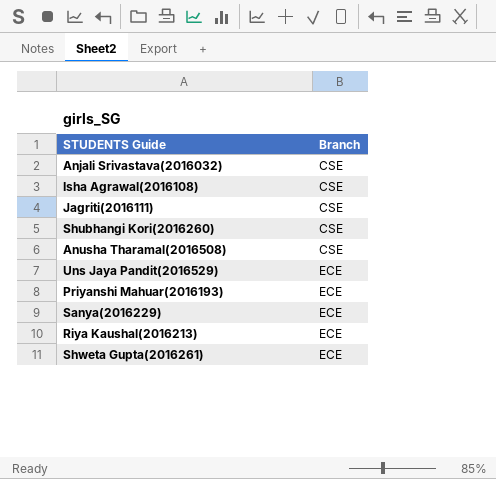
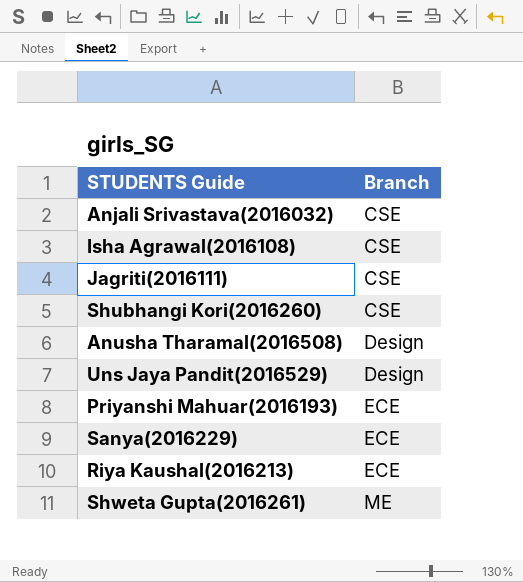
Anusha Tharamal(2016508) | Branch: CSE -> Design
Uns Jaya Pandit(2016529) | Branch: ECE -> Design
Shweta Gupta(2016261) | Branch: ECE -> ME

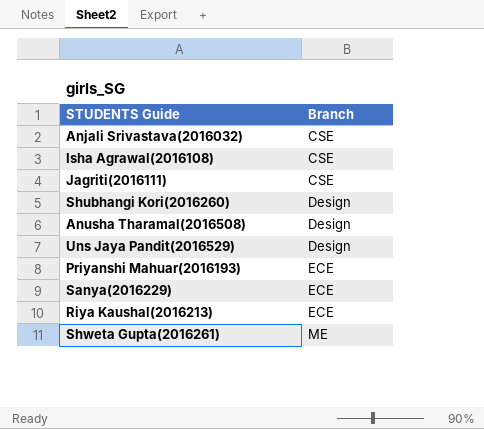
Shubhangi Kori(2016260) | Branch: CSE -> Design

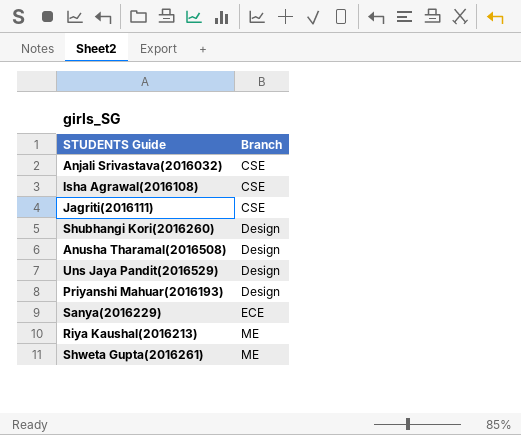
Priyanshi Mahuar(2016193) | Branch: ECE -> Design
Riya Kaushal(2016213) | Branch: ECE -> ME

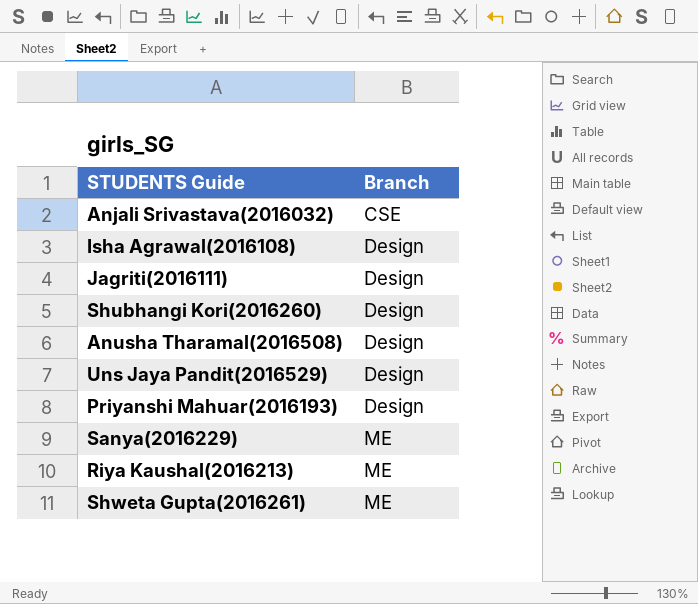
Isha Agrawal(2016108) | Branch: CSE -> Design
Jagriti(2016111) | Branch: CSE -> Design
Sanya(2016229) | Branch: ECE -> ME

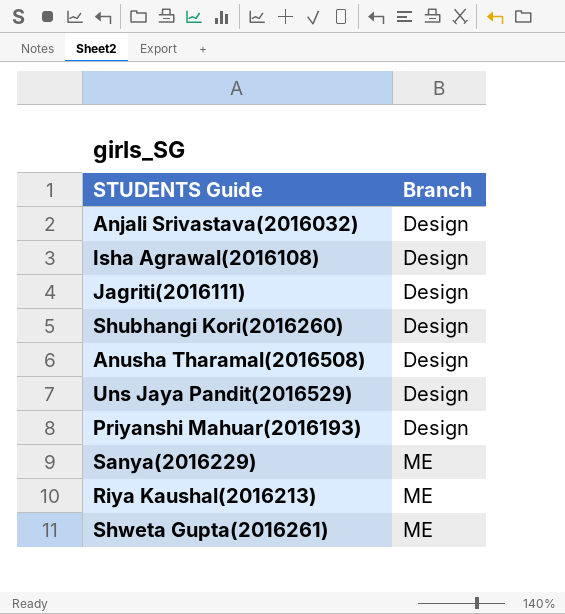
Anjali Srivastava(2016032) | Branch: CSE -> Design

